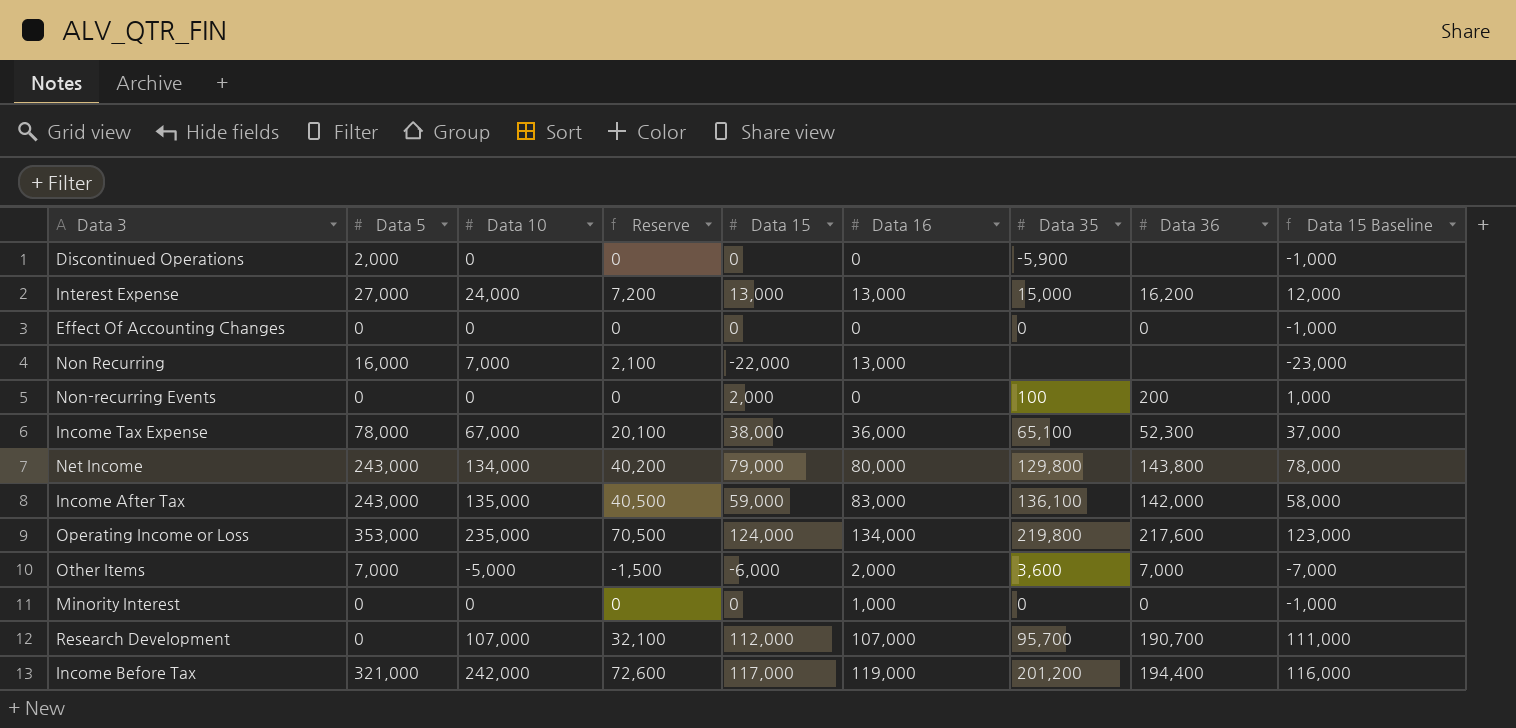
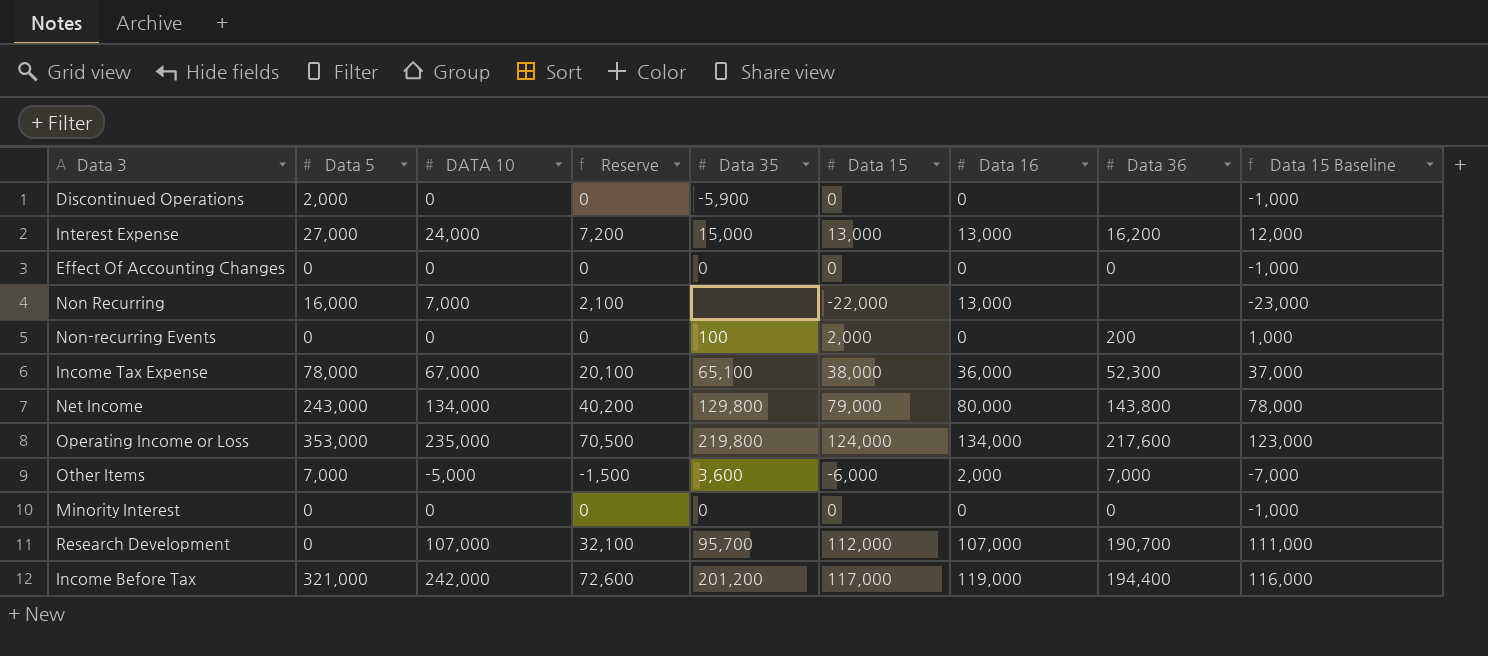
column name: Data 10 -> DATA 10
column Data 35 | position: 7 -> 5
row Income After Tax: 243,000 | 135,000 | 40,500 | 59,000 | 83,000 | 136,100 | 142,000 | 58,000 -> none
Minority Interest | Data 16: 1,000 -> 0

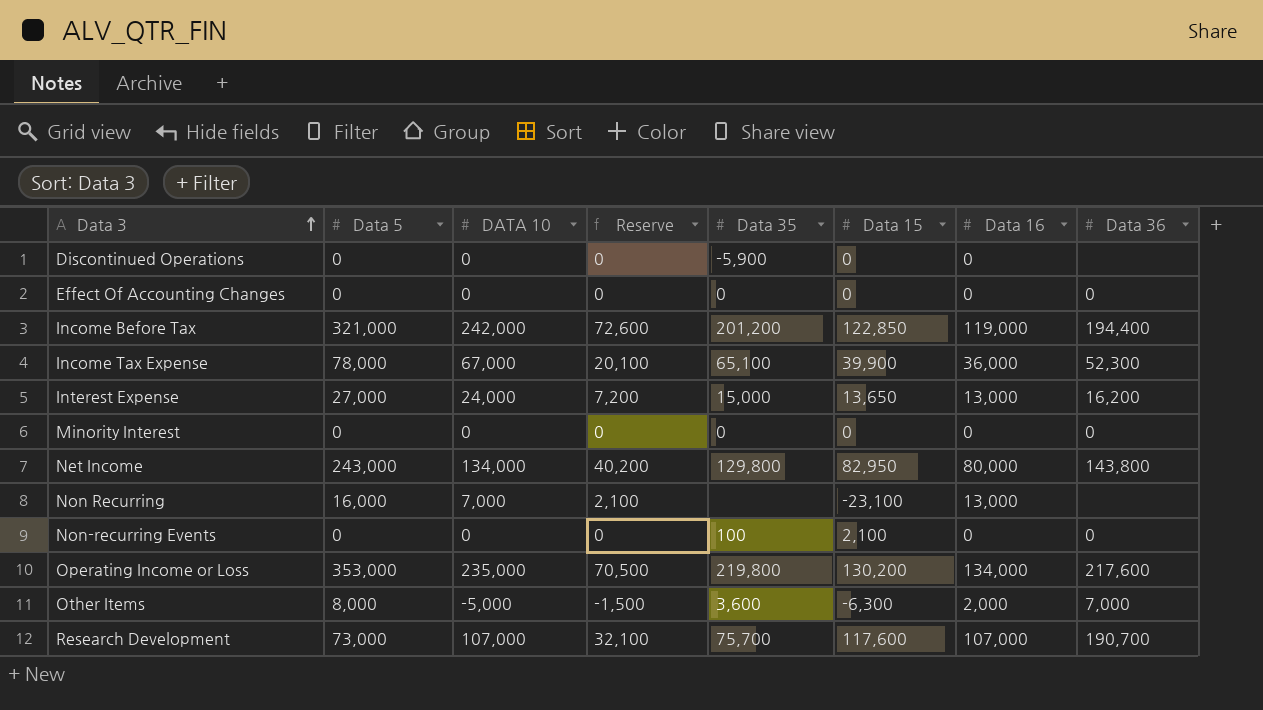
row order: none -> Data 3 ascending
column Data 15 Baseline | formula: [Data 15] - 1000 -> none
Discontinued Operations | Data 5: 2,000 -> 0
Income Before Tax | Data 15: 117,000 -> 122,850
Income Tax Expense | Data 15: 38,000 -> 39,900
Interest Expense | Data 15: 13,000 -> 13,650
Net Income | Data 15: 79,000 -> 82,950
Non Recurring | Data 15: -22,000 -> -23,100
Non-recurring Events | Data 15: 2,000 -> 2,100
Non-recurring Events | Data 36: 200 -> 0
Operating Income or Loss | Data 15: 124,000 -> 130,200
Other Items | Data 5: 7,000 -> 8,000
Other Items | Data 15: -6,000 -> -6,300
Research Development | Data 5: 0 -> 73,000
Research Development | Data 35: 95,700 -> 75,700
Research Development | Data 15: 112,000 -> 117,600

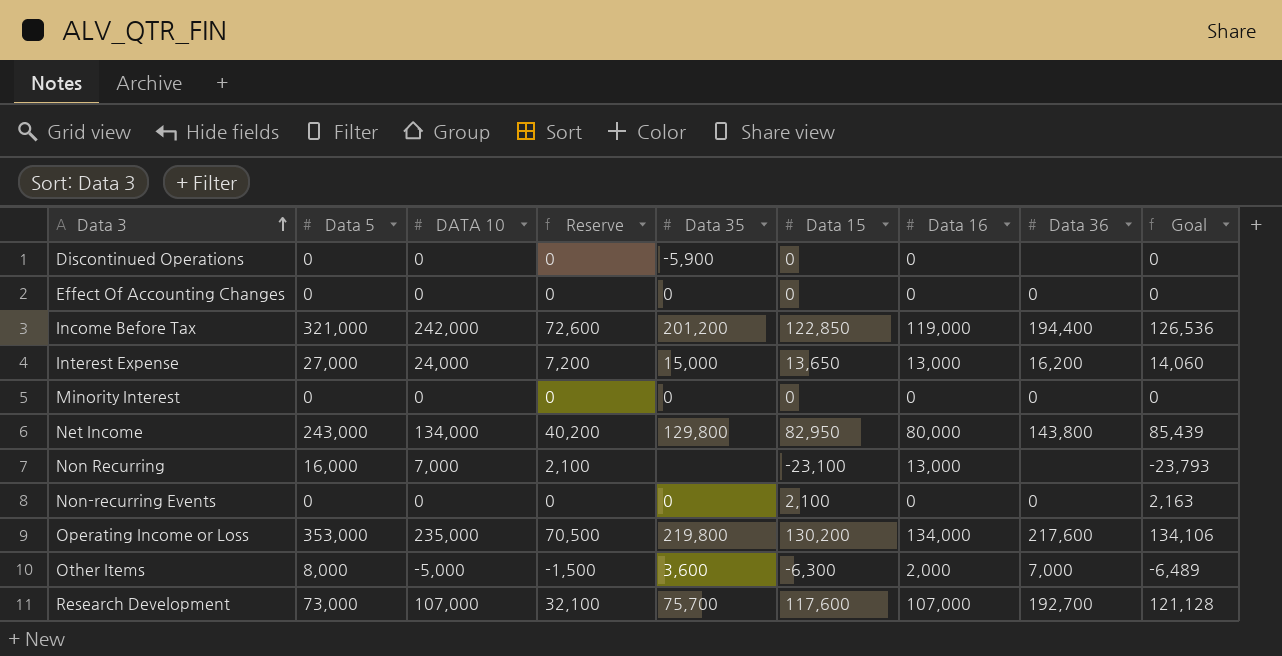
column Goal | formula: none -> [Data 15] * 1.03
row Income Tax Expense: 78,000 | 67,000 | 20,100 | 65,100 | 39,900 | 36,000 | 52,300 -> none
Non-recurring Events | Data 35: 100 -> 0
Research Development | Data 36: 190,700 -> 192,700

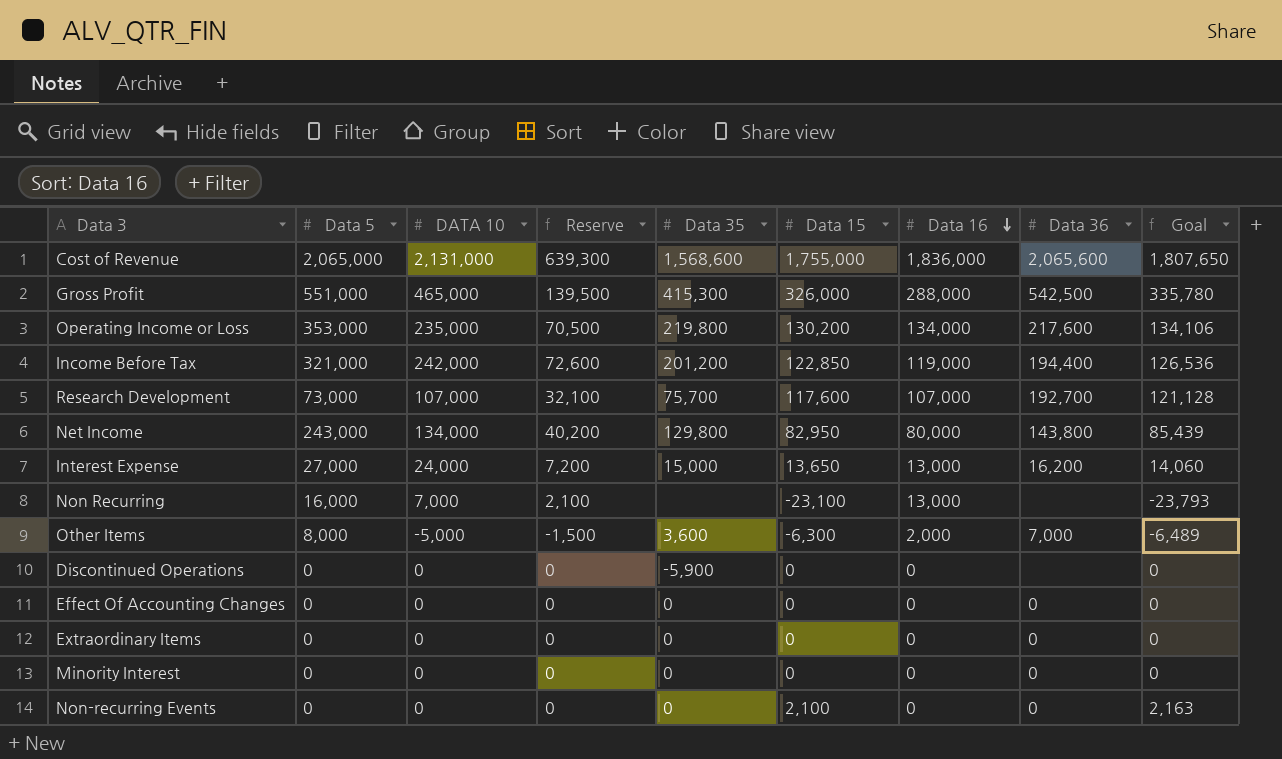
row order: Data 3 ascending -> Data 16 descending
row Cost of Revenue: none -> 2,065,000 | 2,131,000 | 639,300 | 1,568,600 | 1,755,000 | 1,836,000 | 2,065,600 | 1,807,650
row Gross Profit: none -> 551,000 | 465,000 | 139,500 | 415,300 | 326,000 | 288,000 | 542,500 | 335,780
row Extraordinary Items: none -> 0 | 0 | 0 | 0 | 0 | 0 | 0 | 0

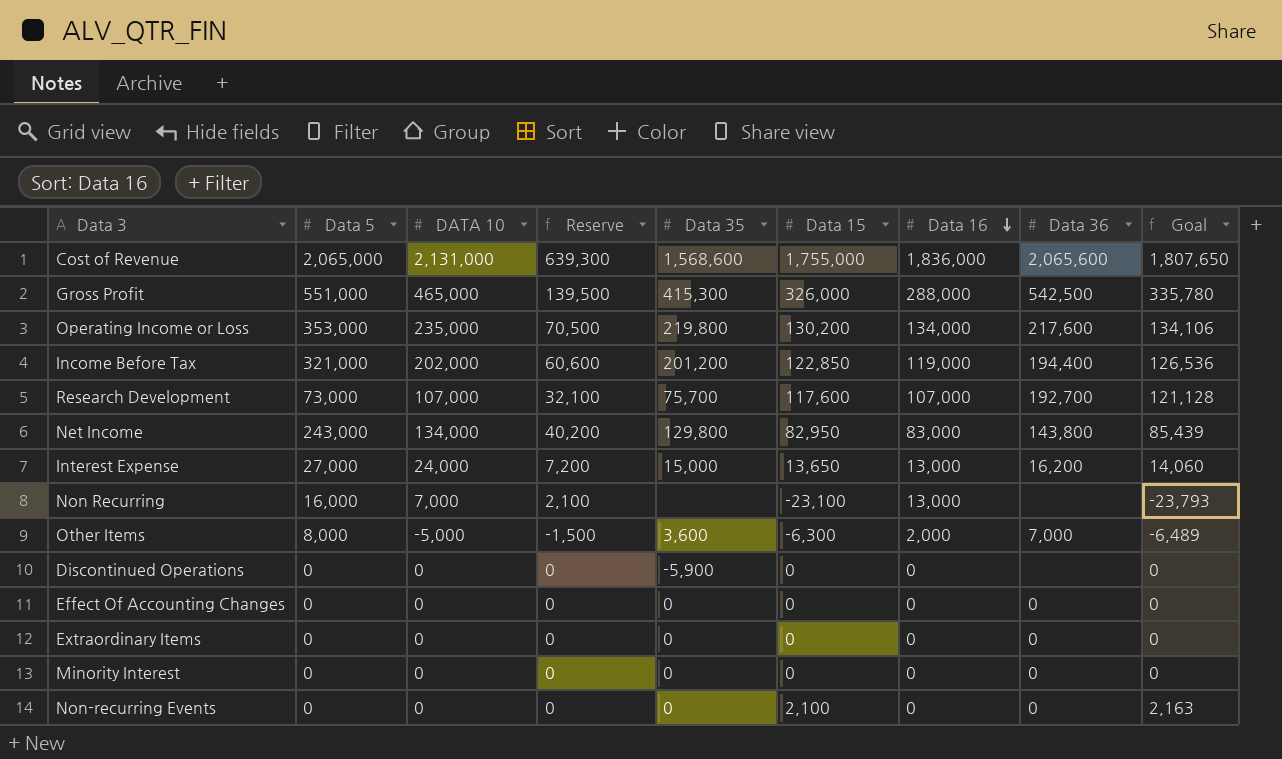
Income Before Tax | DATA 10: 242,000 -> 202,000
Income Before Tax | Reserve: 72,600 -> 60,600
Net Income | Data 16: 80,000 -> 83,000

